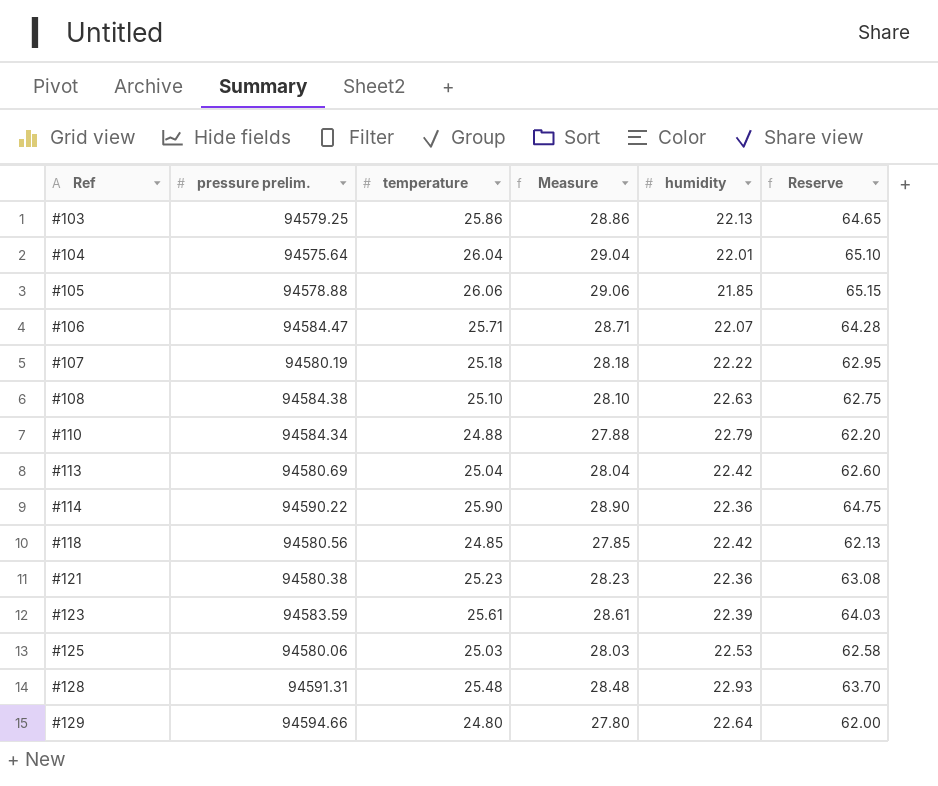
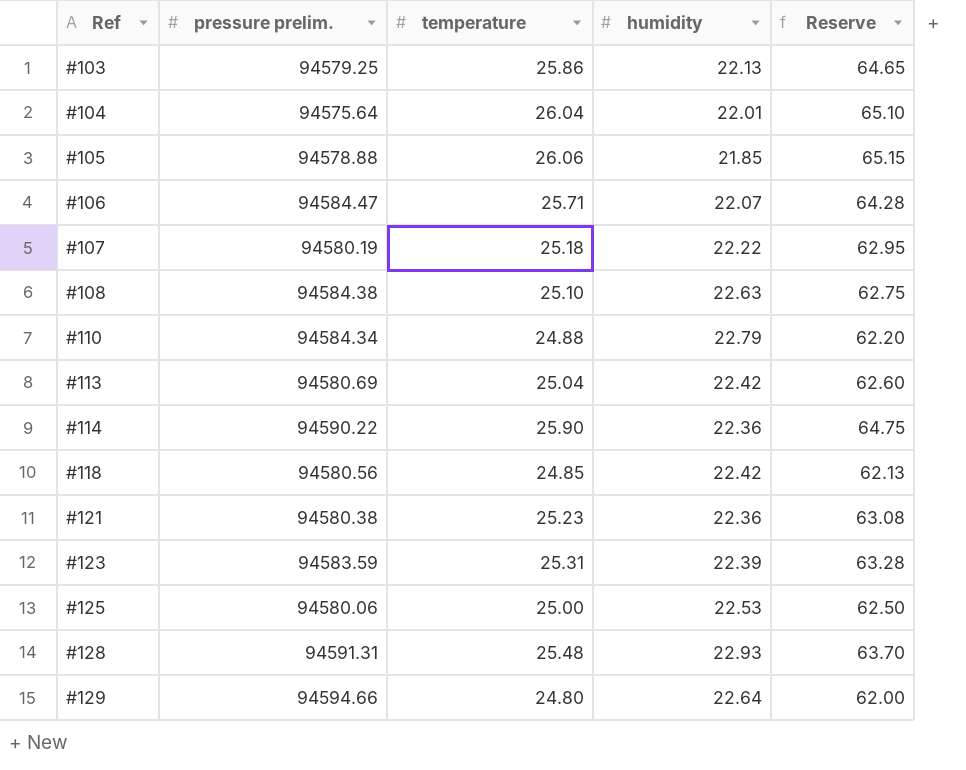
column Measure | formula: [temperature] + 3 -> none
#123 | temperature: 25.61 -> 25.31
#123 | Reserve: 64.03 -> 63.28
#125 | temperature: 25.03 -> 25.00
#125 | Reserve: 62.58 -> 62.50

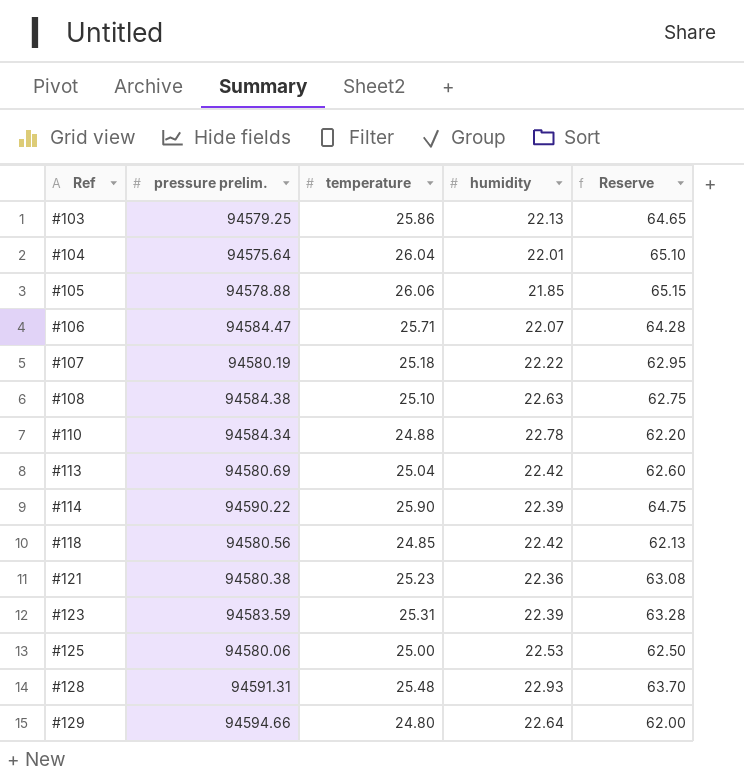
#110 | humidity: 22.79 -> 22.78
#114 | humidity: 22.36 -> 22.39

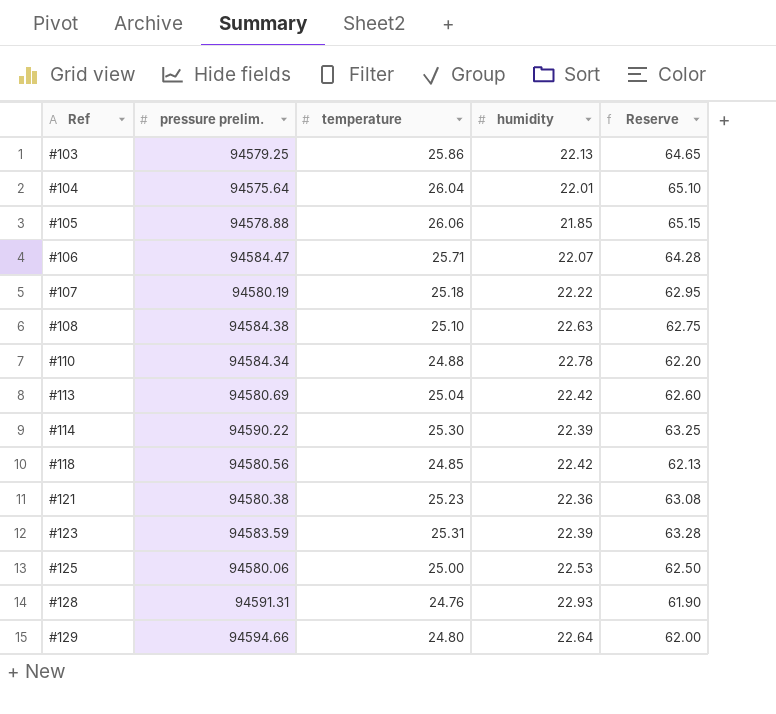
#114 | temperature: 25.90 -> 25.30
#114 | Reserve: 64.75 -> 63.25
#128 | temperature: 25.48 -> 24.76
#128 | Reserve: 63.70 -> 61.90

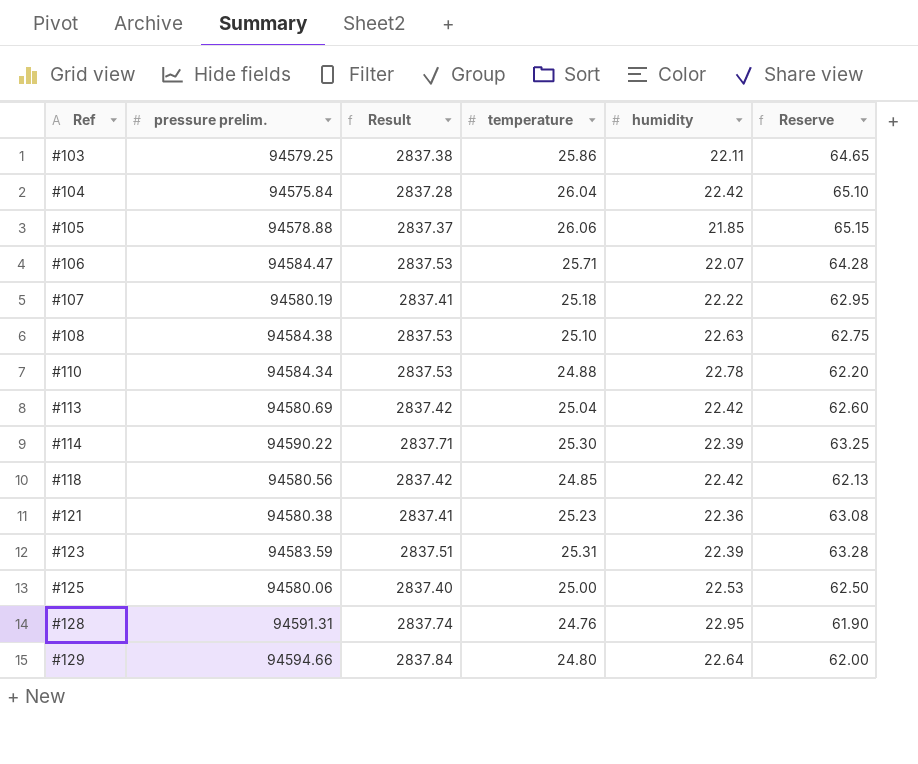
column Result | formula: none -> [pressure prelim.] * 0.03
#103 | humidity: 22.13 -> 22.11
#104 | pressure prelim.: 94575.64 -> 94575.84
#104 | humidity: 22.01 -> 22.42
#128 | humidity: 22.93 -> 22.95

